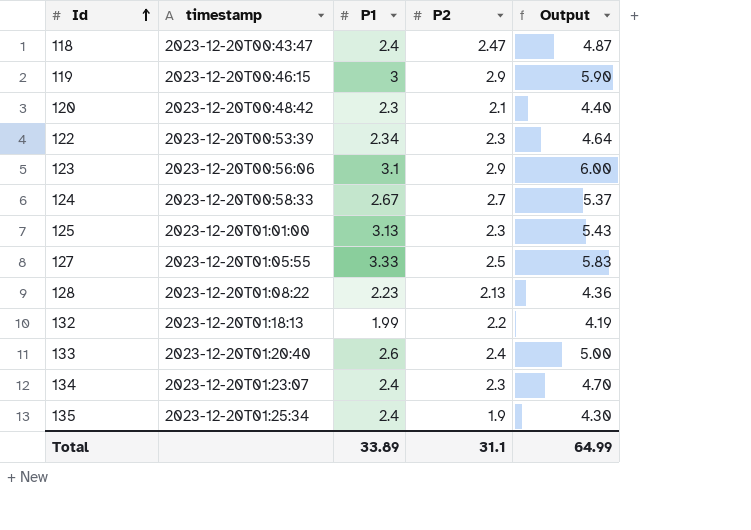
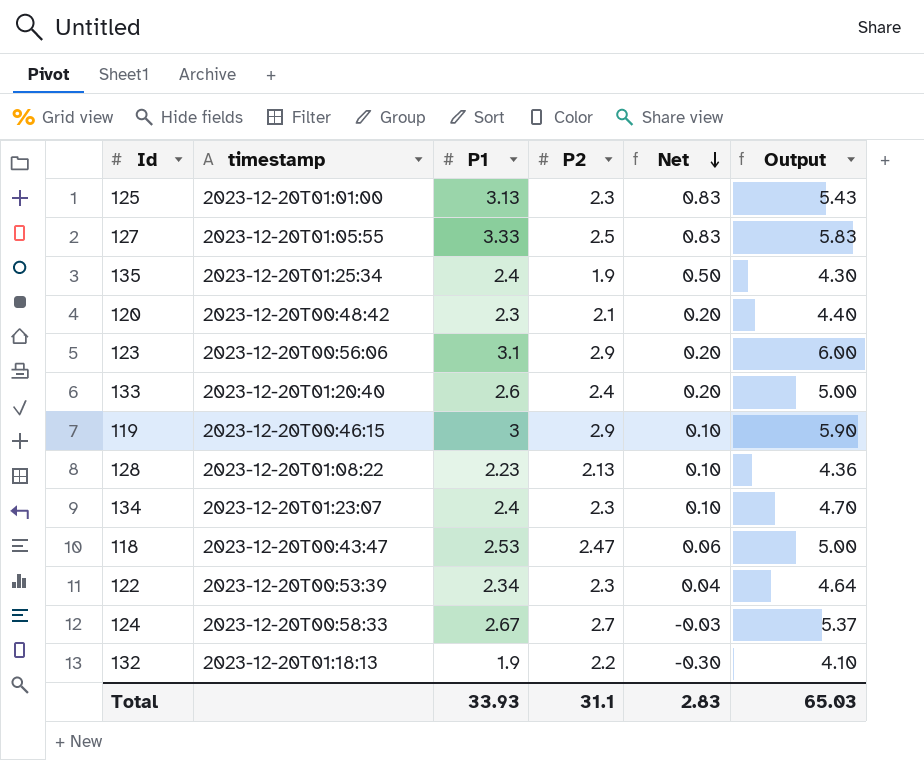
row order: Id ascending -> Net descending
column Net | formula: none -> [P1] - [P2]
118 | P1: 2.4 -> 2.53
118 | Output: 4.87 -> 5.00
132 | P1: 1.99 -> 1.9
132 | Output: 4.19 -> 4.10
Total | P1: 33.89 -> 33.93
Total | Output: 64.99 -> 65.03

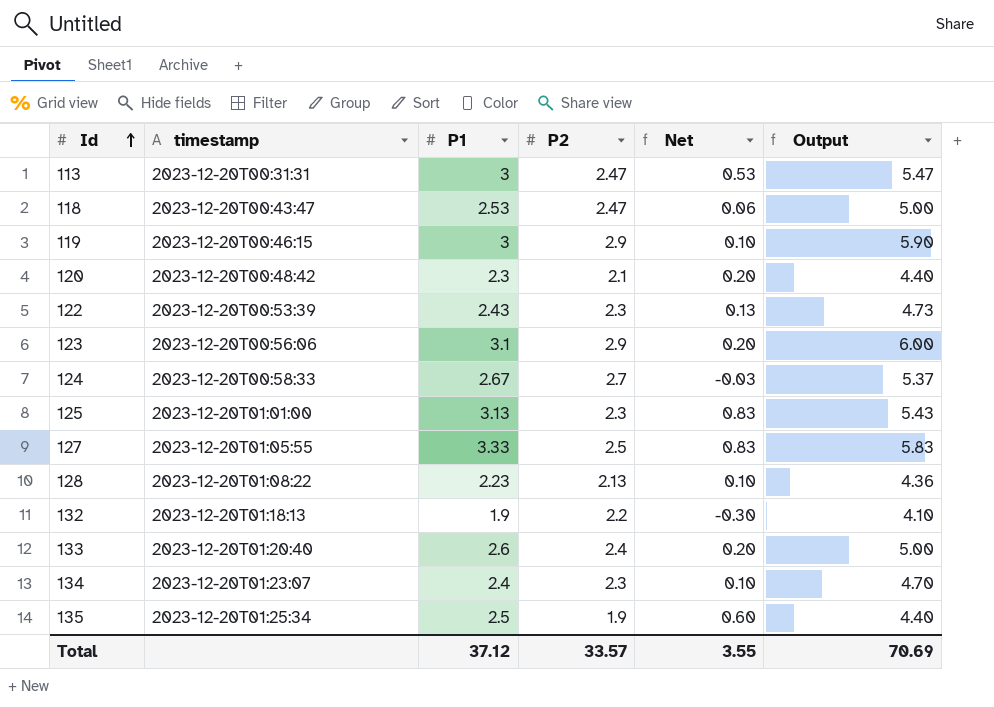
row order: Net descending -> Id ascending
row 113: none -> 2023-12-20T00:31:31 | 3 | 2.47 | 0.53 | 5.47
122 | P1: 2.34 -> 2.43
122 | Net: 0.04 -> 0.13
122 | Output: 4.64 -> 4.73
135 | P1: 2.4 -> 2.5
135 | Net: 0.50 -> 0.60
135 | Output: 4.30 -> 4.40
Total | P1: 33.93 -> 37.12
Total | P2: 31.1 -> 33.57
Total | Net: 2.83 -> 3.55
Total | Output: 65.03 -> 70.69

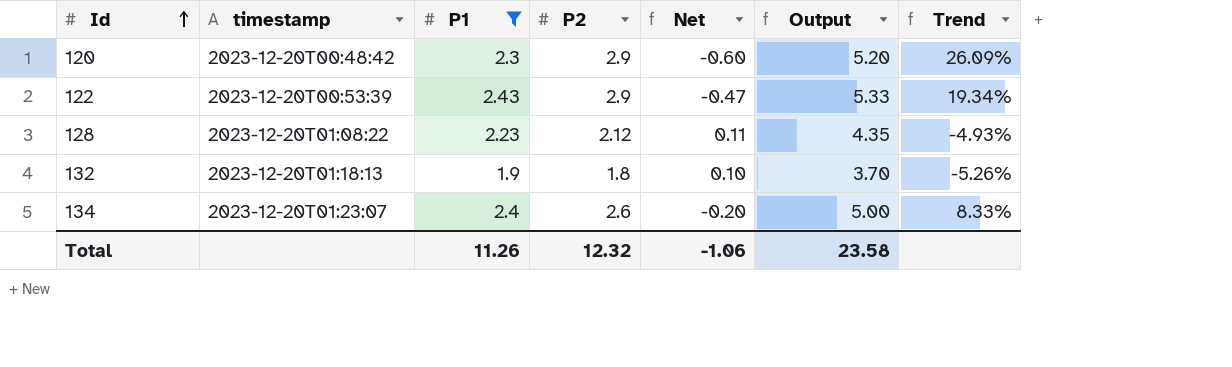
filter: none -> P1 <= 2.43
column Trend | formula: none -> ([P2] - [P1]) / [P1]
120 | P2: 2.1 -> 2.9
120 | Net: 0.20 -> -0.60
120 | Output: 4.40 -> 5.20
122 | P2: 2.3 -> 2.9
122 | Net: 0.13 -> -0.47
122 | Output: 4.73 -> 5.33
128 | P2: 2.13 -> 2.12
128 | Net: 0.10 -> 0.11
128 | Output: 4.36 -> 4.35
132 | P2: 2.2 -> 1.8
132 | Net: -0.30 -> 0.10
132 | Output: 4.10 -> 3.70
134 | P2: 2.3 -> 2.6
134 | Net: 0.10 -> -0.20
134 | Output: 4.70 -> 5.00
Total | P1: 37.12 -> 11.26
Total | P2: 33.57 -> 12.32
Total | Net: 3.55 -> -1.06
Total | Output: 70.69 -> 23.58

